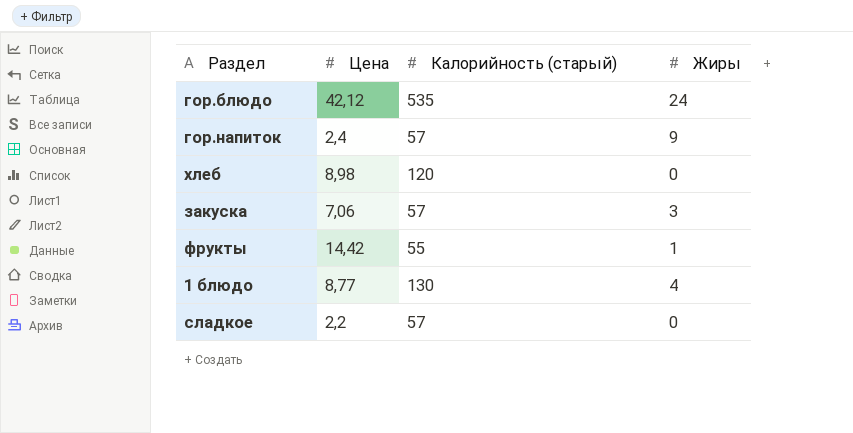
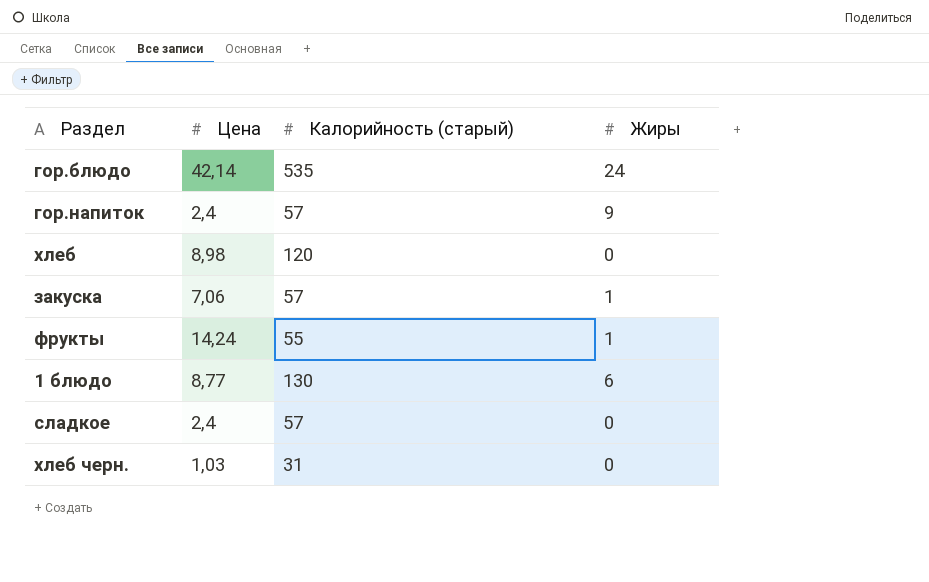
гор.блюдо | Цена: 42,12 -> 42,14
закуска | Жиры: 3 -> 1
фрукты | Цена: 14,42 -> 14,24
1 блюдо | Жиры: 4 -> 6
сладкое | Цена: 2,2 -> 2,4
row хлеб черн.: none -> 1,03 | 31 | 0

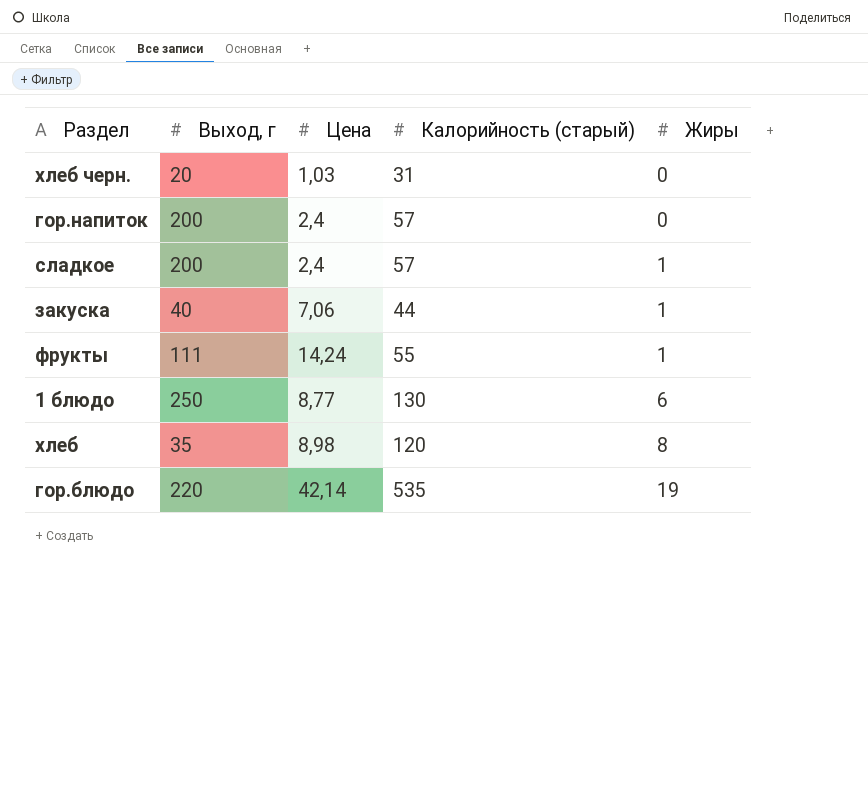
row order: none -> Жиры ascending
column Выход, г | position: none -> 2
гор.напиток | Жиры: 9 -> 0
сладкое | Жиры: 0 -> 1
закуска | Калорийность (старый): 57 -> 44
хлеб | Жиры: 0 -> 8
гор.блюдо | Жиры: 24 -> 19

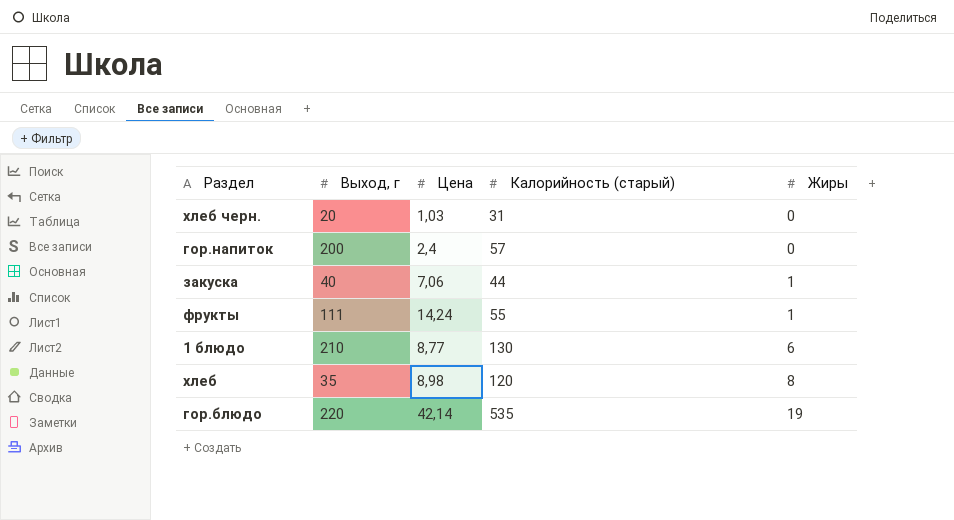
row сладкое: 200 | 2,4 | 57 | 1 -> none
1 блюдо | Выход, г: 250 -> 210

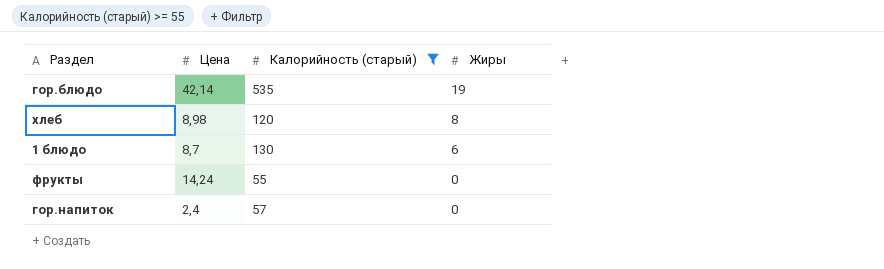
filter: none -> Калорийность (старый) >= 55
row order: Жиры ascending -> Жиры descending
column Выход, г | position: 2 -> none
1 блюдо | Цена: 8,77 -> 8,7
фрукты | Жиры: 1 -> 0

